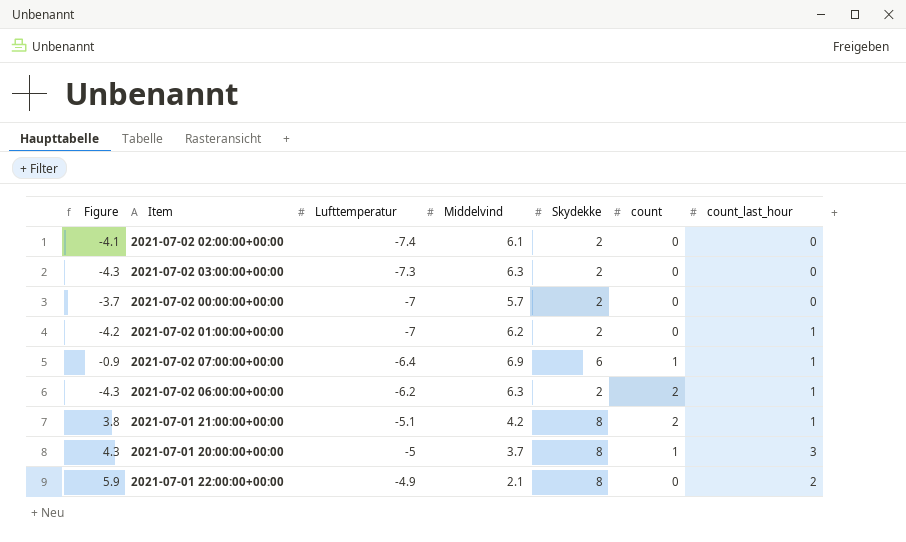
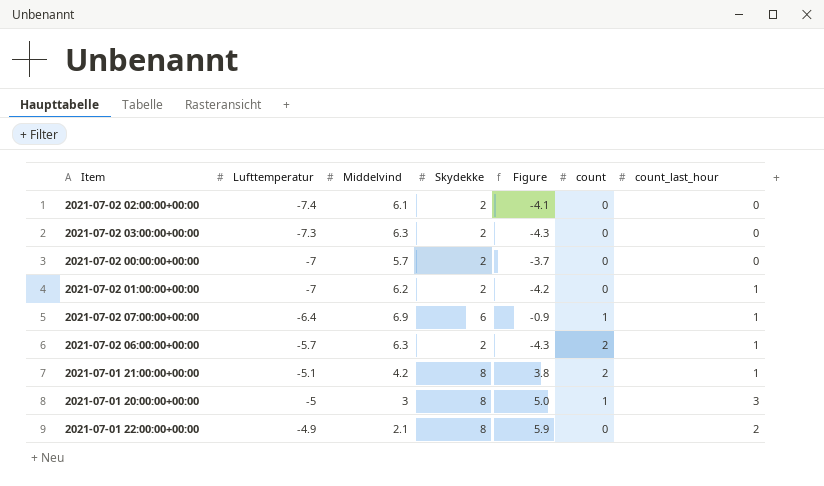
column Figure | position: 1 -> 5
2021-07-02 06:00:00+00:00 | Lufttemperatur: -6.2 -> -5.7
2021-07-01 20:00:00+00:00 | Middelvind: 3.7 -> 3
2021-07-01 20:00:00+00:00 | Figure: 4.3 -> 5.0

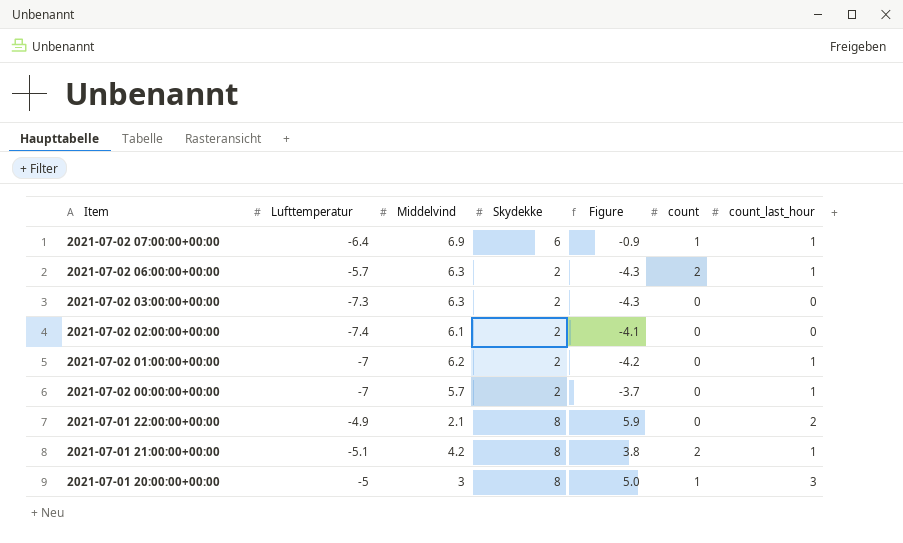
row order: Lufttemperatur ascending -> Item descending
2021-07-02 00:00:00+00:00 | count_last_hour: 0 -> 1

